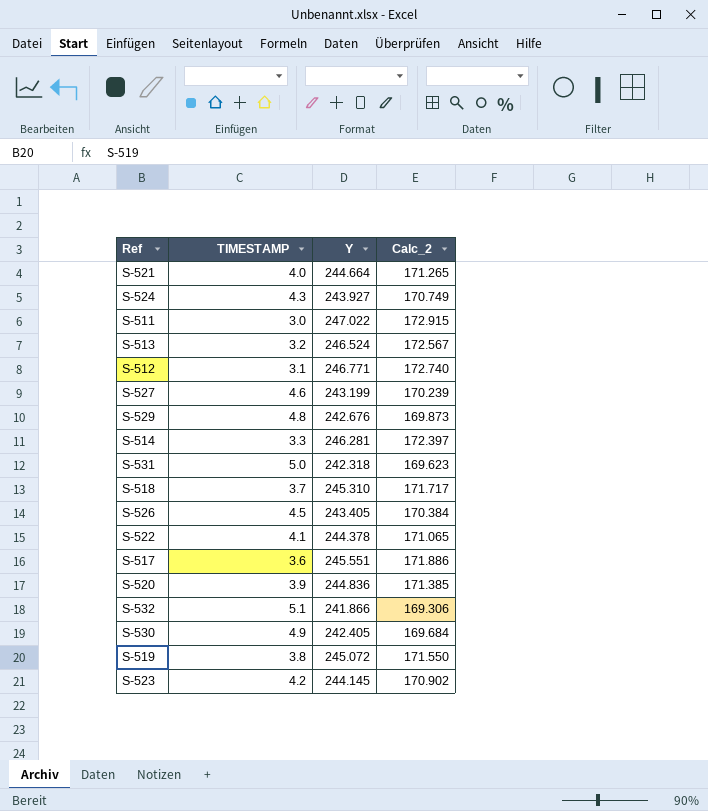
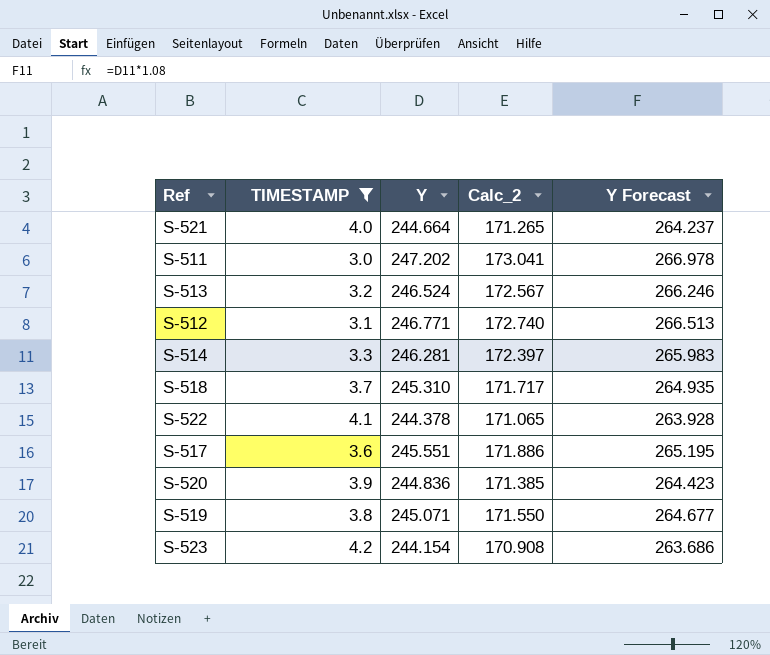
filter: none -> TIMESTAMP <= 4.2
column Y Forecast | formula: none -> [Y] * 1.08
S-511 | Y: 247.022 -> 247.202
S-511 | Calc_2: 172.915 -> 173.041
S-519 | Y: 245.072 -> 245.071
S-523 | Y: 244.145 -> 244.154
S-523 | Calc_2: 170.902 -> 170.908

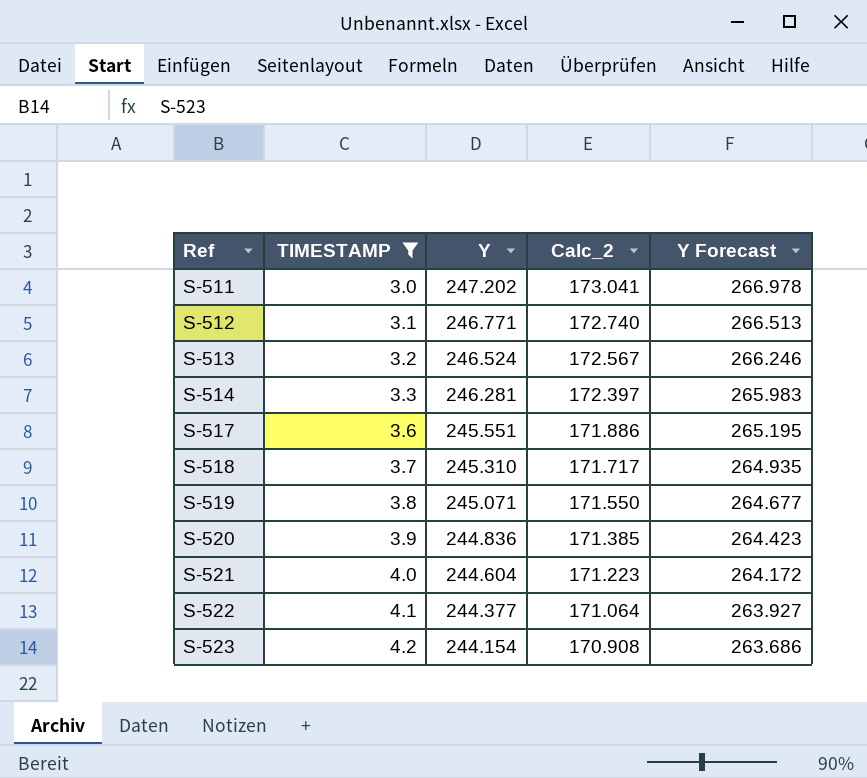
row order: none -> Ref ascending
S-521 | Y: 244.664 -> 244.604
S-521 | Calc_2: 171.265 -> 171.223
S-521 | Y Forecast: 264.237 -> 264.172
S-522 | Y: 244.378 -> 244.377
S-522 | Calc_2: 171.065 -> 171.064
S-522 | Y Forecast: 263.928 -> 263.927

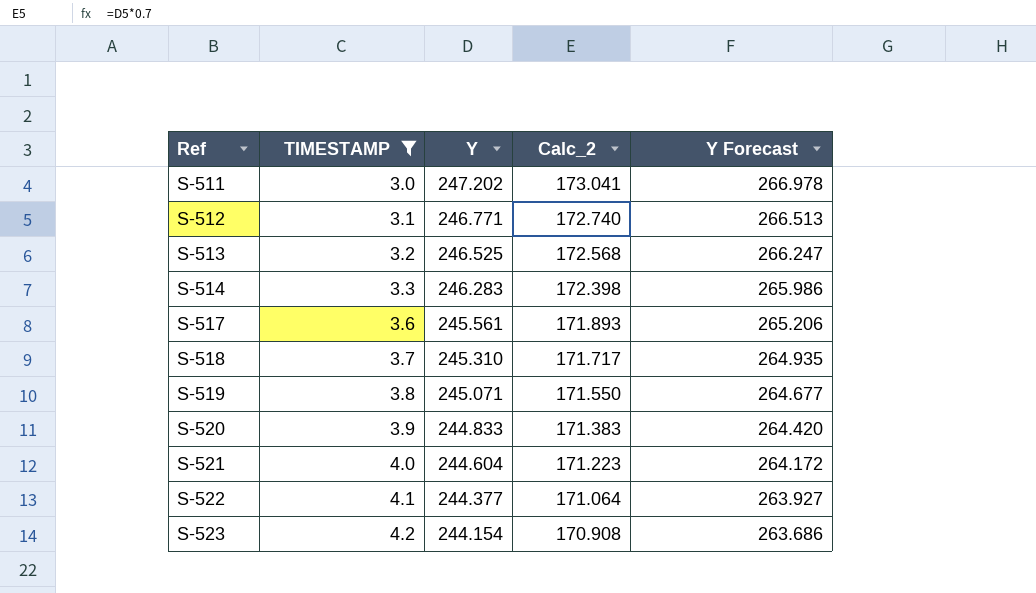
S-513 | Y: 246.524 -> 246.525
S-513 | Calc_2: 172.567 -> 172.568
S-513 | Y Forecast: 266.246 -> 266.247
S-514 | Y: 246.281 -> 246.283
S-514 | Calc_2: 172.397 -> 172.398
S-514 | Y Forecast: 265.983 -> 265.986
S-517 | Y: 245.551 -> 245.561
S-517 | Calc_2: 171.886 -> 171.893
S-517 | Y Forecast: 265.195 -> 265.206
S-520 | Y: 244.836 -> 244.833
S-520 | Calc_2: 171.385 -> 171.383
S-520 | Y Forecast: 264.423 -> 264.420

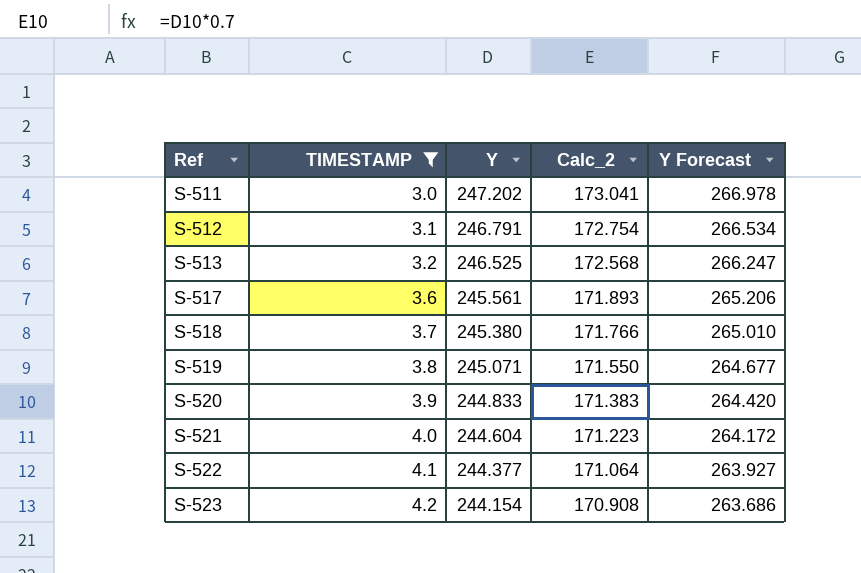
row S-514: 3.3 | 246.283 | 172.398 | 265.986 -> none
S-512 | Y: 246.771 -> 246.791
S-512 | Calc_2: 172.740 -> 172.754
S-512 | Y Forecast: 266.513 -> 266.534
S-518 | Y: 245.310 -> 245.380
S-518 | Calc_2: 171.717 -> 171.766
S-518 | Y Forecast: 264.935 -> 265.010

